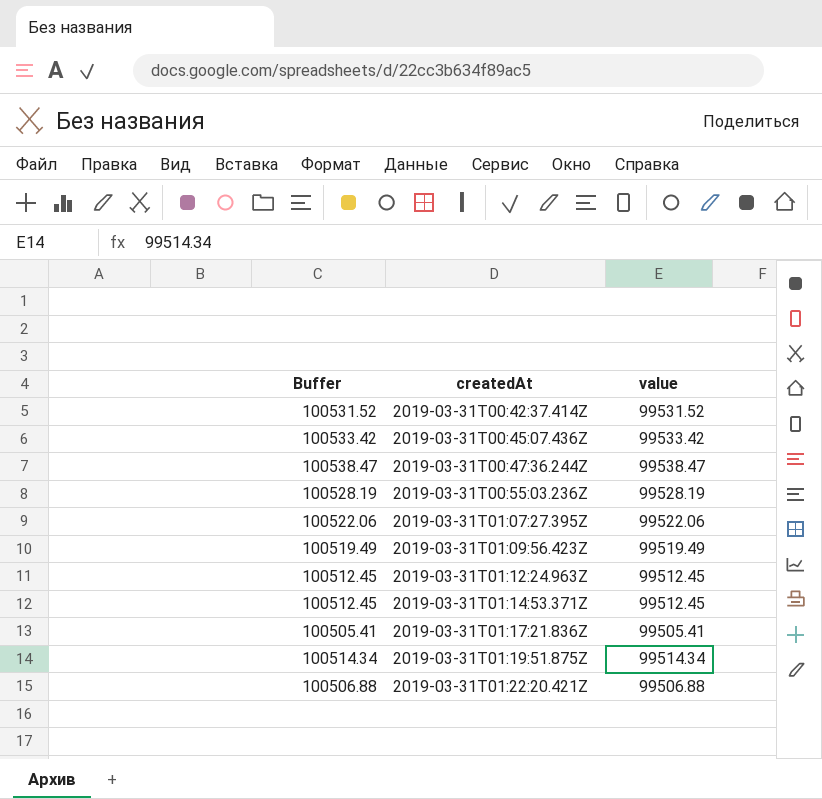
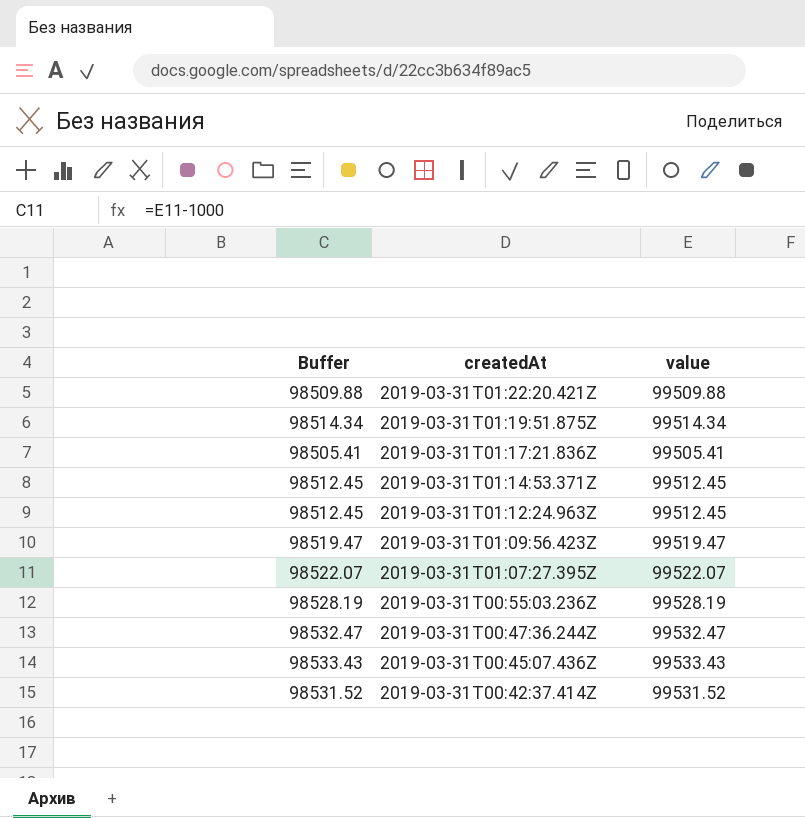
row order: createdAt ascending -> createdAt descending
column Buffer | formula: [value] + 1000 -> [value] - 1000
2019-03-31T01:22:20.421Z | value: 99506.88 -> 99509.88
2019-03-31T01:09:56.423Z | value: 99519.49 -> 99519.47
2019-03-31T01:07:27.395Z | value: 99522.06 -> 99522.07
2019-03-31T00:47:36.244Z | value: 99538.47 -> 99532.47
2019-03-31T00:45:07.436Z | value: 99533.42 -> 99533.43

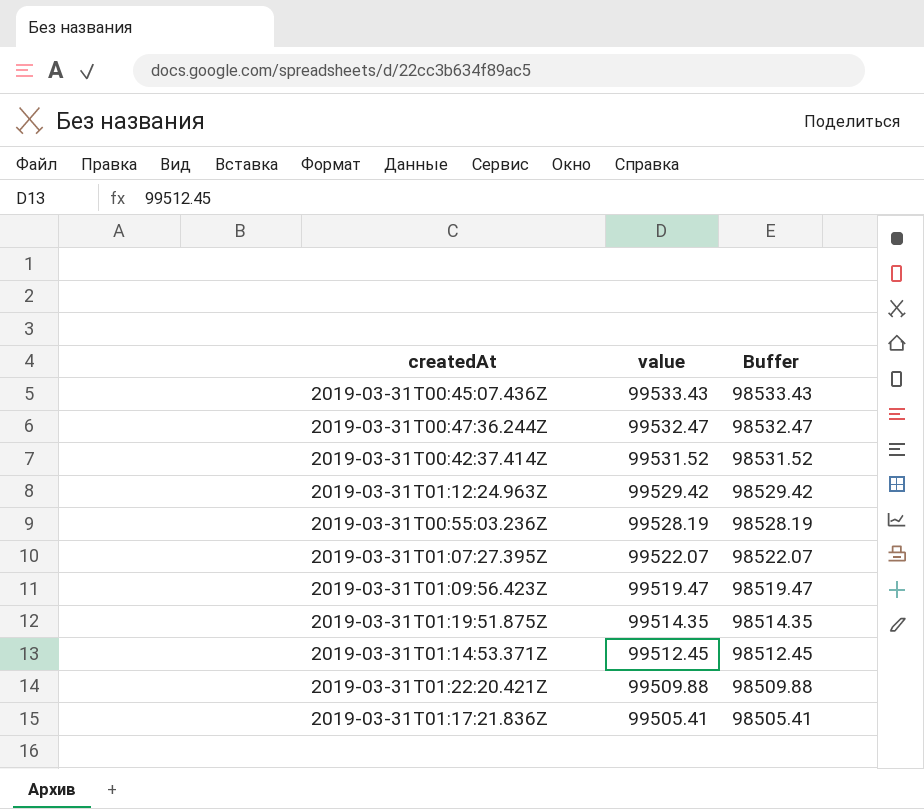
row order: createdAt descending -> value descending
column Buffer | position: 1 -> 3
2019-03-31T01:12:24.963Z | value: 99512.45 -> 99529.42
2019-03-31T01:12:24.963Z | Buffer: 98512.45 -> 98529.42
2019-03-31T01:19:51.875Z | value: 99514.34 -> 99514.35
2019-03-31T01:19:51.875Z | Buffer: 98514.34 -> 98514.35

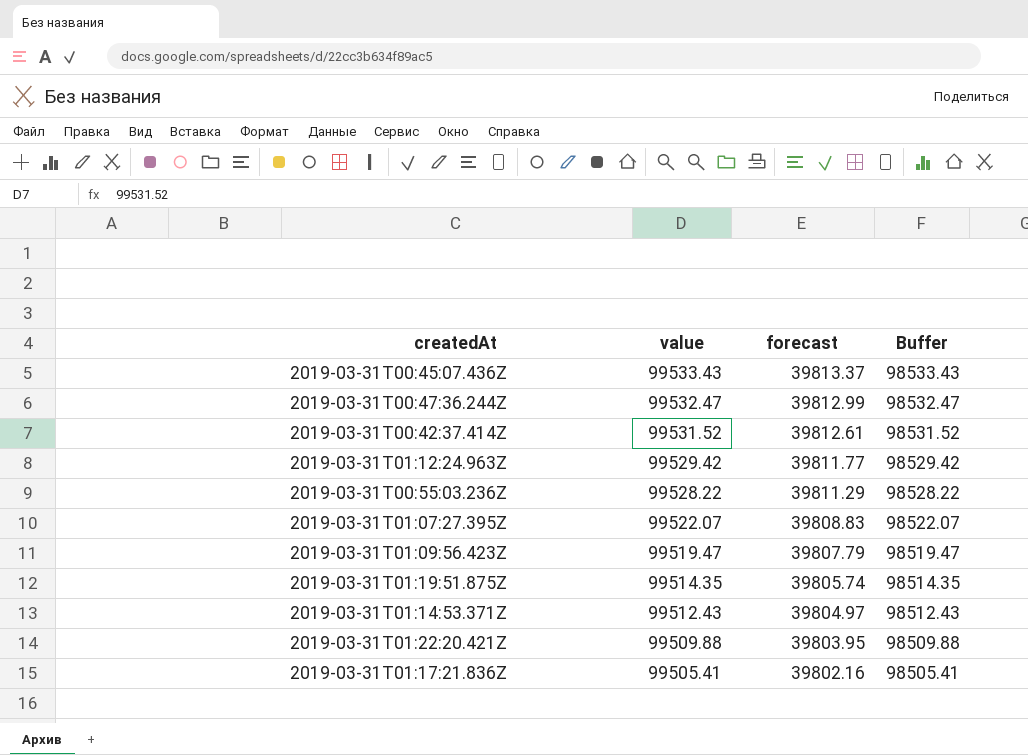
column forecast | formula: none -> [value] * 0.4
2019-03-31T00:55:03.236Z | value: 99528.19 -> 99528.22
2019-03-31T00:55:03.236Z | Buffer: 98528.19 -> 98528.22
2019-03-31T01:14:53.371Z | value: 99512.45 -> 99512.43
2019-03-31T01:14:53.371Z | Buffer: 98512.45 -> 98512.43

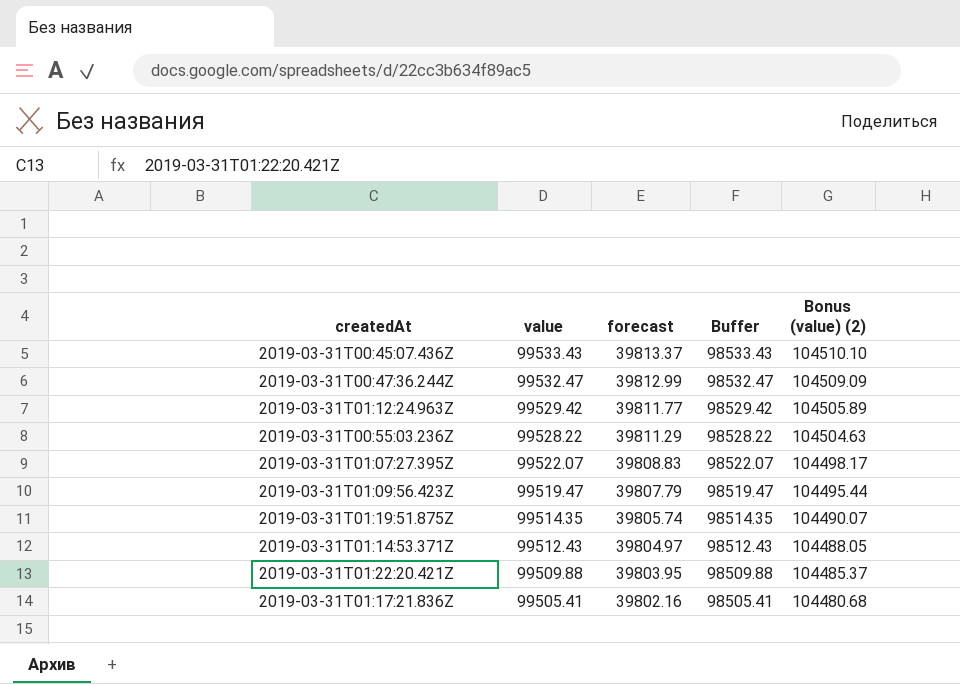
column Bonus (value) (2) | formula: none -> [value] * 1.05
row 2019-03-31T00:42:37.414Z: 99531.52 | 39812.61 | 98531.52 -> none

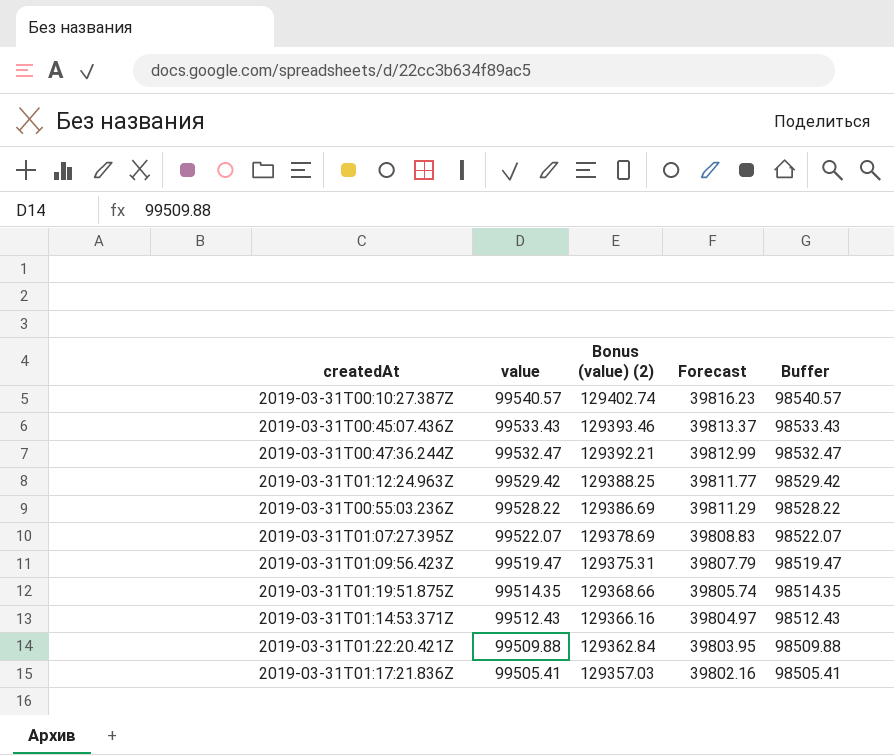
column Bonus (value) (2) | formula: [value] * 1.05 -> [value] * 1.3
column Bonus (value) (2) | position: 5 -> 3
column name: forecast -> Forecast
row 2019-03-31T00:10:27.387Z: none -> 99540.57 | 129402.74 | 39816.23 | 98540.57

